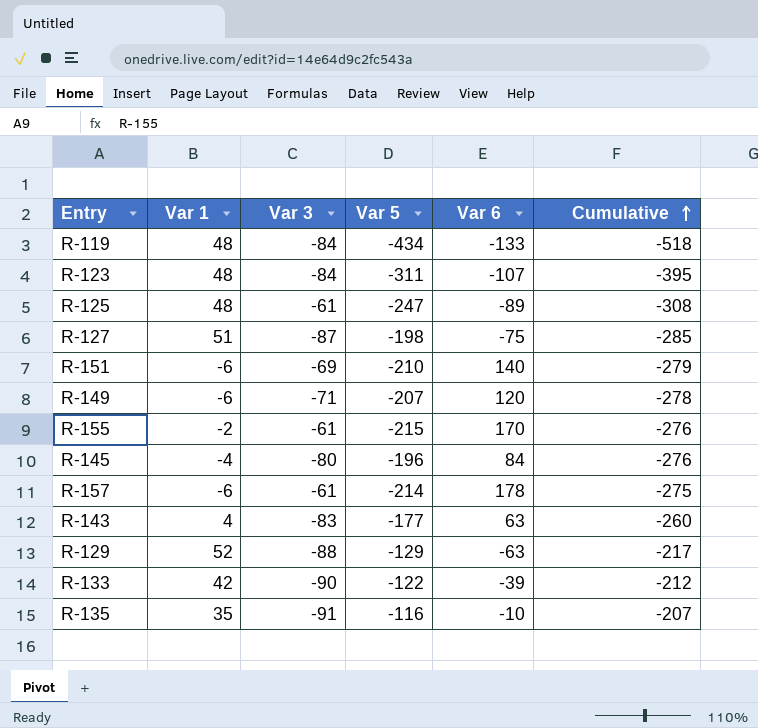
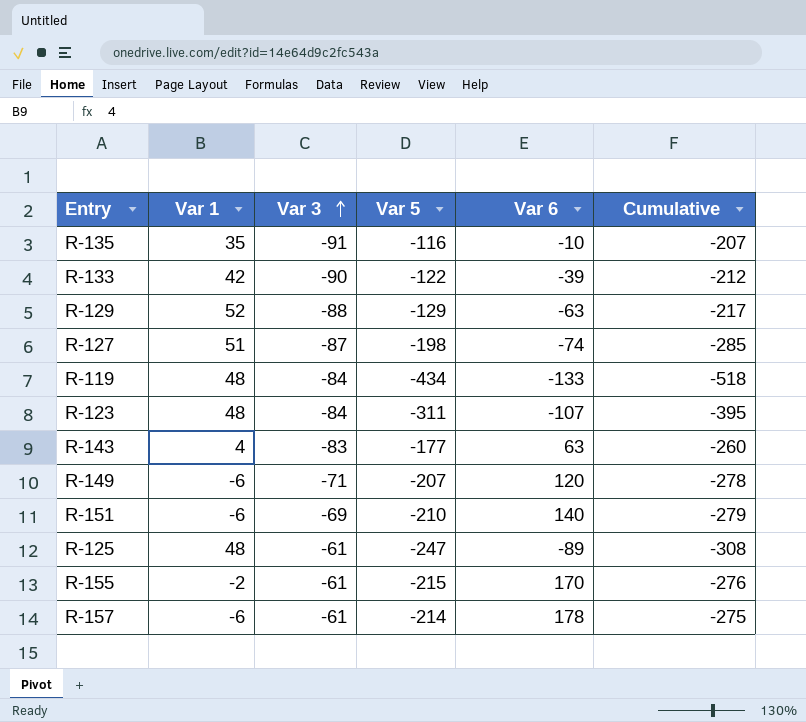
row order: Cumulative ascending -> Var 3 ascending
row R-145: -4 | -80 | -196 | 84 | -276 -> none
R-127 | Var 6: -75 -> -74

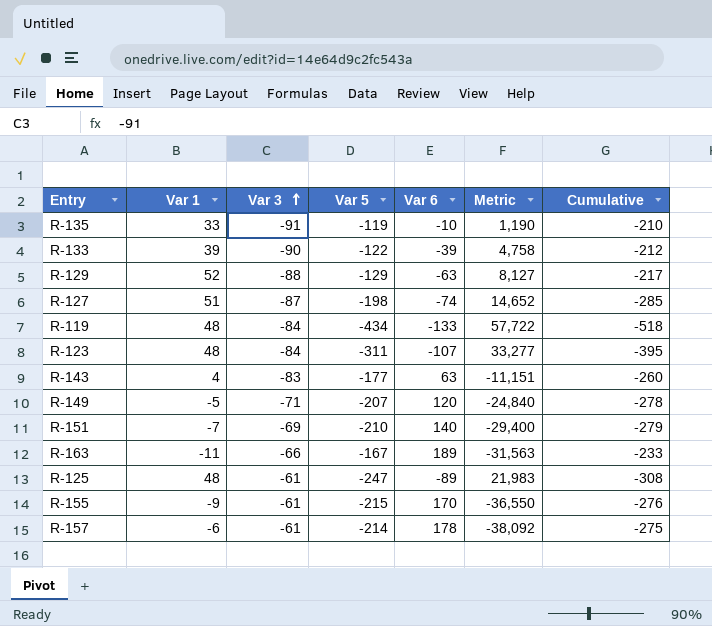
column Metric | formula: none -> [Var 5] * [Var 6]
R-135 | Var 1: 35 -> 33
R-135 | Var 5: -116 -> -119
R-135 | Cumulative: -207 -> -210
R-133 | Var 1: 42 -> 39
R-149 | Var 1: -6 -> -5
R-151 | Var 1: -6 -> -7
row R-163: none -> -11 | -66 | -167 | 189 | -31,563 | -233
R-155 | Var 1: -2 -> -9

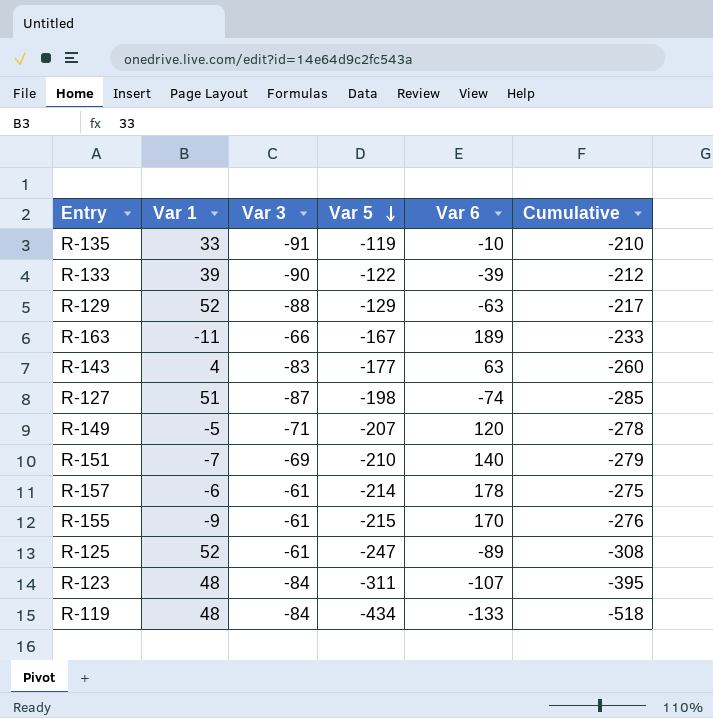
row order: Var 3 ascending -> Var 5 descending
column Metric | formula: [Var 5] * [Var 6] -> none
R-125 | Var 1: 48 -> 52

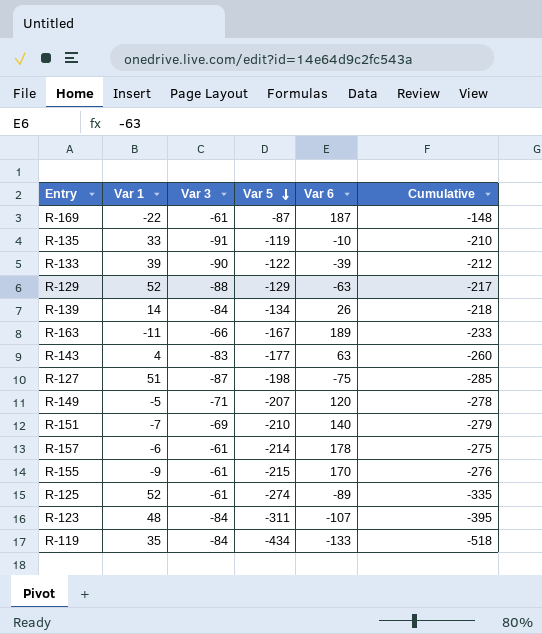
row R-169: none -> -22 | -61 | -87 | 187 | -148
row R-139: none -> 14 | -84 | -134 | 26 | -218
R-127 | Var 6: -74 -> -75
R-125 | Var 5: -247 -> -274
R-125 | Cumulative: -308 -> -335
R-119 | Var 1: 48 -> 35

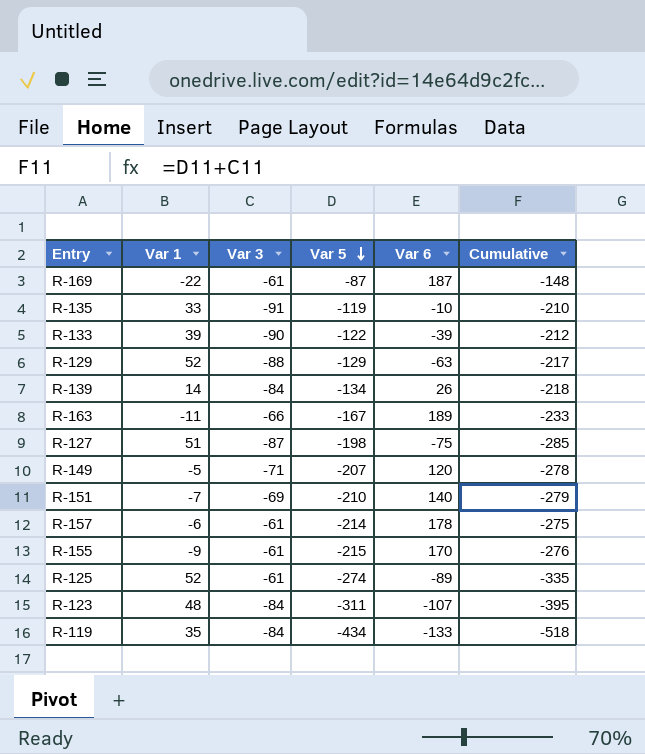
row R-143: 4 | -83 | -177 | 63 | -260 -> none

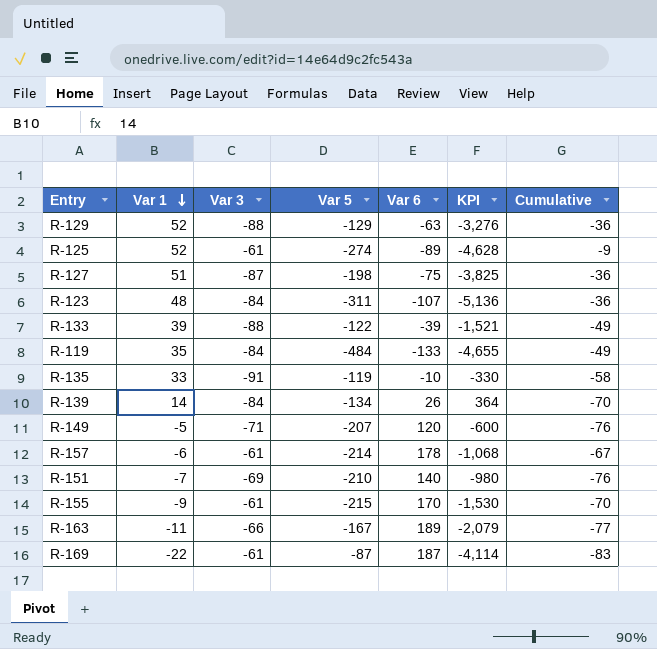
row order: Var 5 descending -> Var 1 descending
column KPI | formula: none -> [Var 1] * [Var 6]
column Cumulative | formula: [Var 3] + [Var 5] -> [Var 1] + [Var 3]
R-133 | Var 3: -90 -> -88
R-119 | Var 5: -434 -> -484

